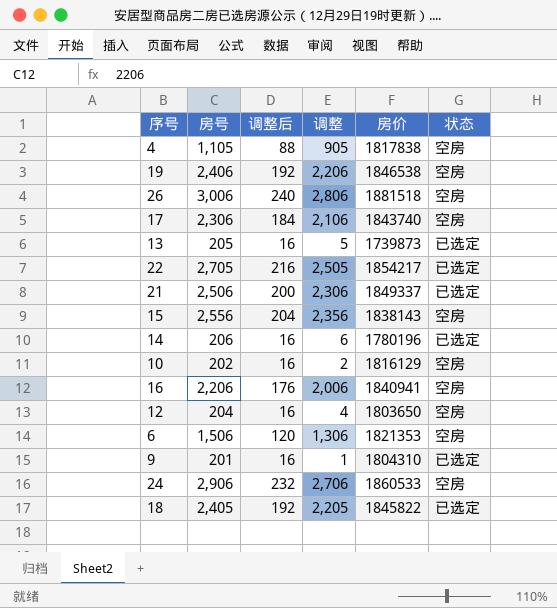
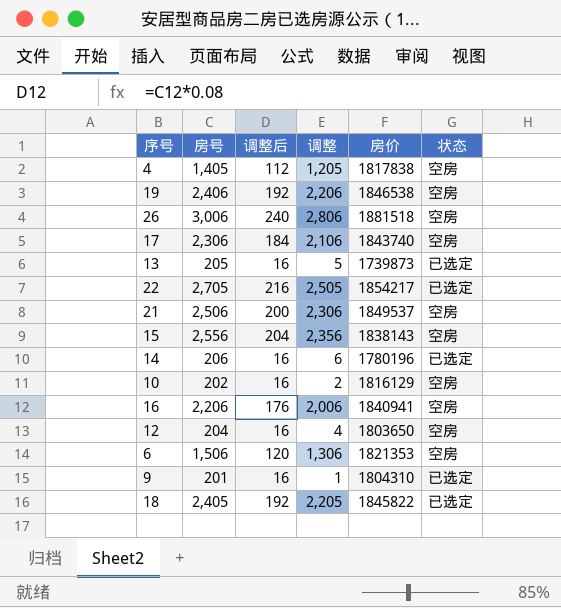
row 24: 2,906 | 232 | 2,706 | 1860533 | 空房 -> none
4 | 房号: 1,105 -> 1,405
4 | 调整后: 88 -> 112
4 | 调整: 905 -> 1,205
21 | 房价: 1849337 -> 1849537
21 | 状态: 已选定 -> 空房

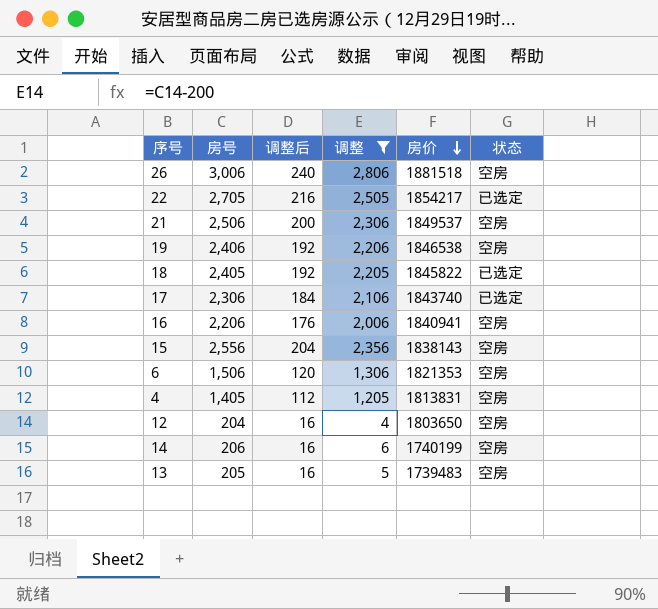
filter: none -> 调整 >= 4
row order: none -> 房价 descending
17 | 状态: 空房 -> 已选定
4 | 房价: 1817838 -> 1813831
14 | 房价: 1780196 -> 1740199
14 | 状态: 已选定 -> 空房
13 | 房价: 1739873 -> 1739483
13 | 状态: 已选定 -> 空房

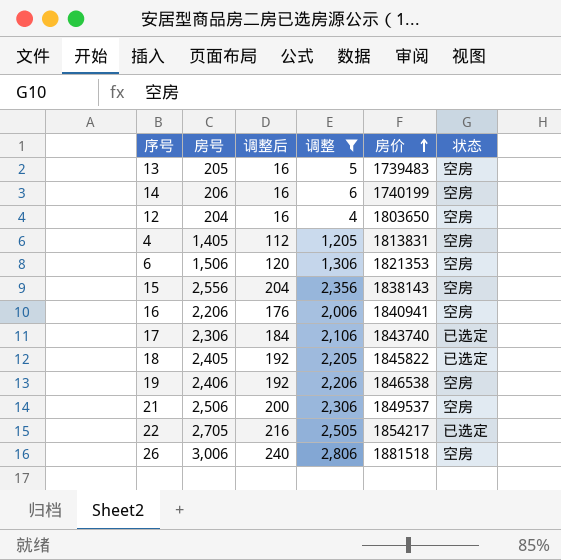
row order: 房价 descending -> 房价 ascending

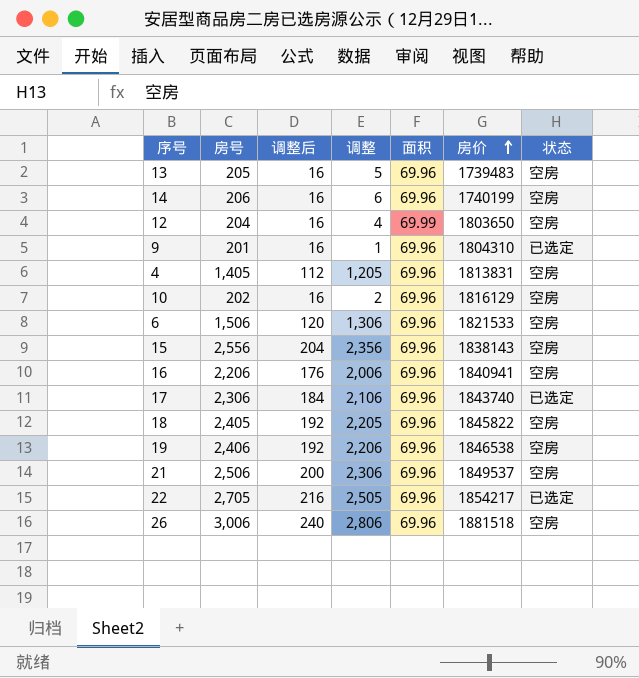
filter: 调整 >= 4 -> none
column 面积 | position: none -> 5
6 | 房价: 1821353 -> 1821533
18 | 状态: 已选定 -> 空房

